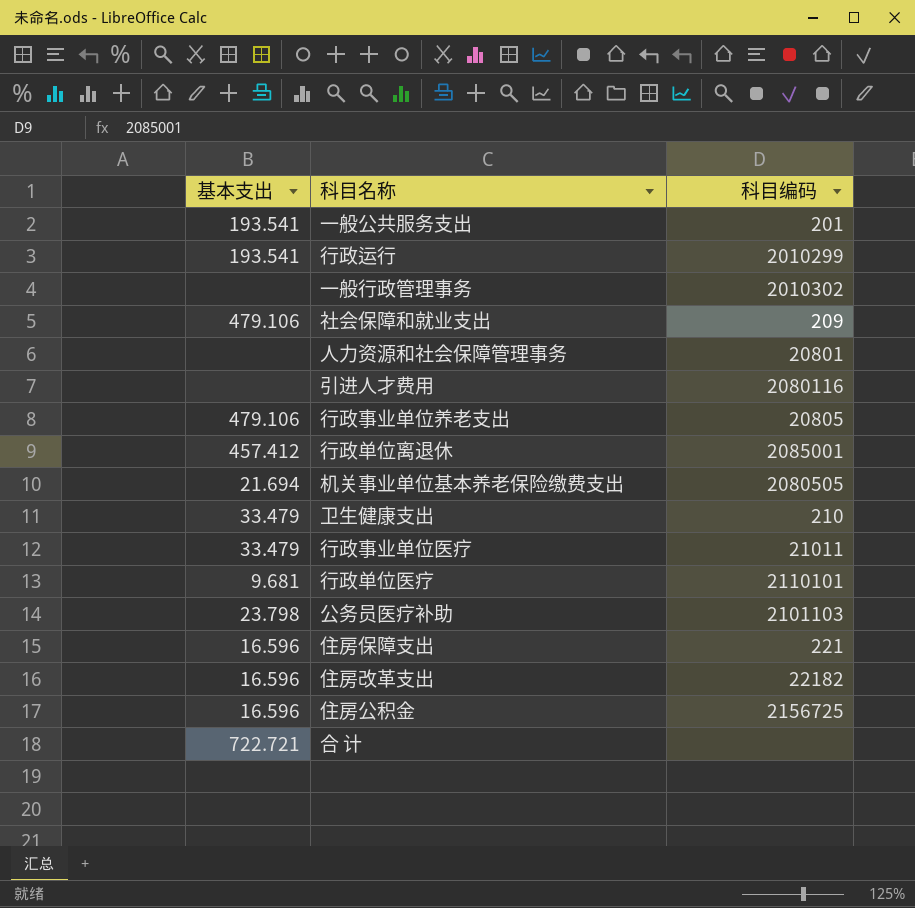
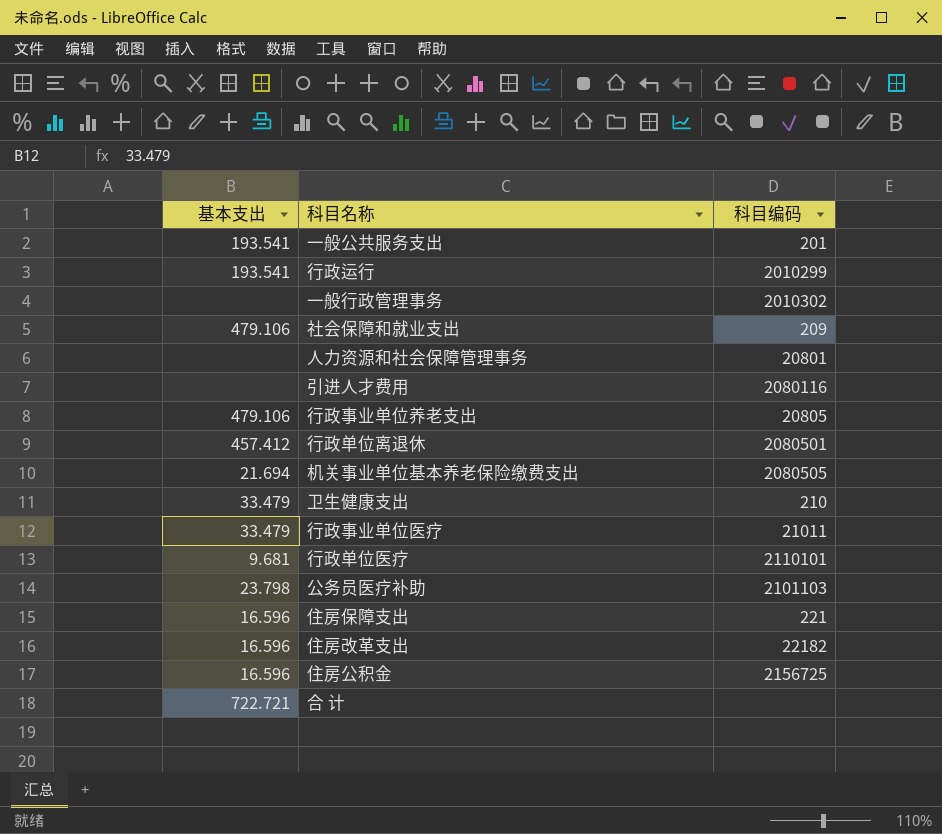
行政单位离退休 | 科目编码: 2085001 -> 2080501

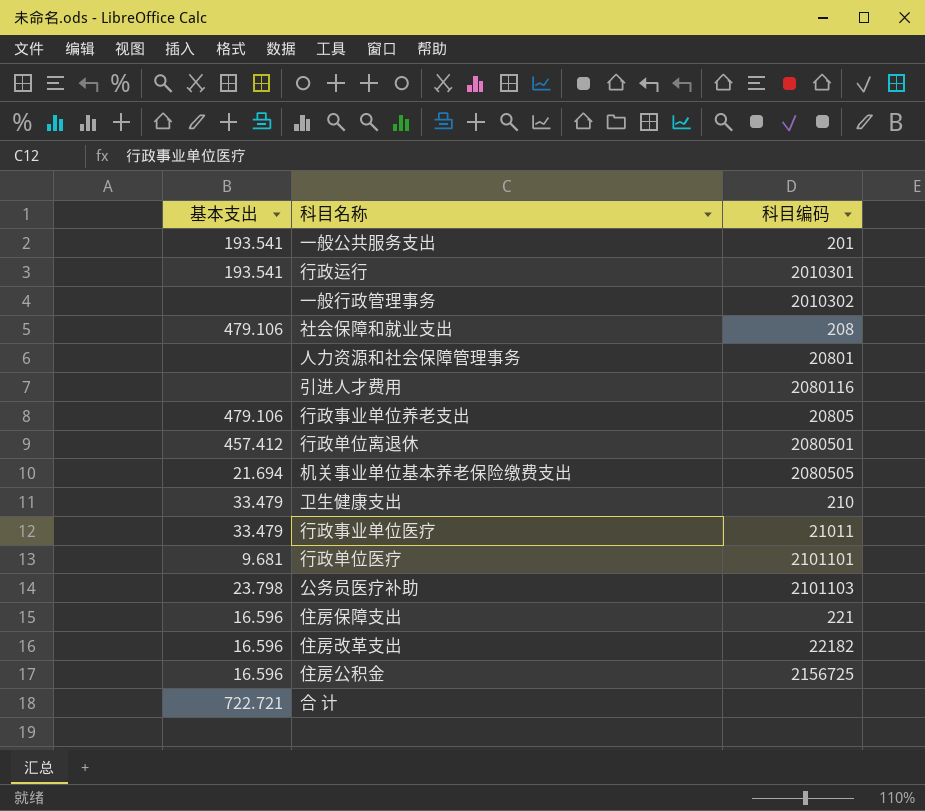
行政运行 | 科目编码: 2010299 -> 2010301
社会保障和就业支出 | 科目编码: 209 -> 208
行政单位医疗 | 科目编码: 2110101 -> 2101101

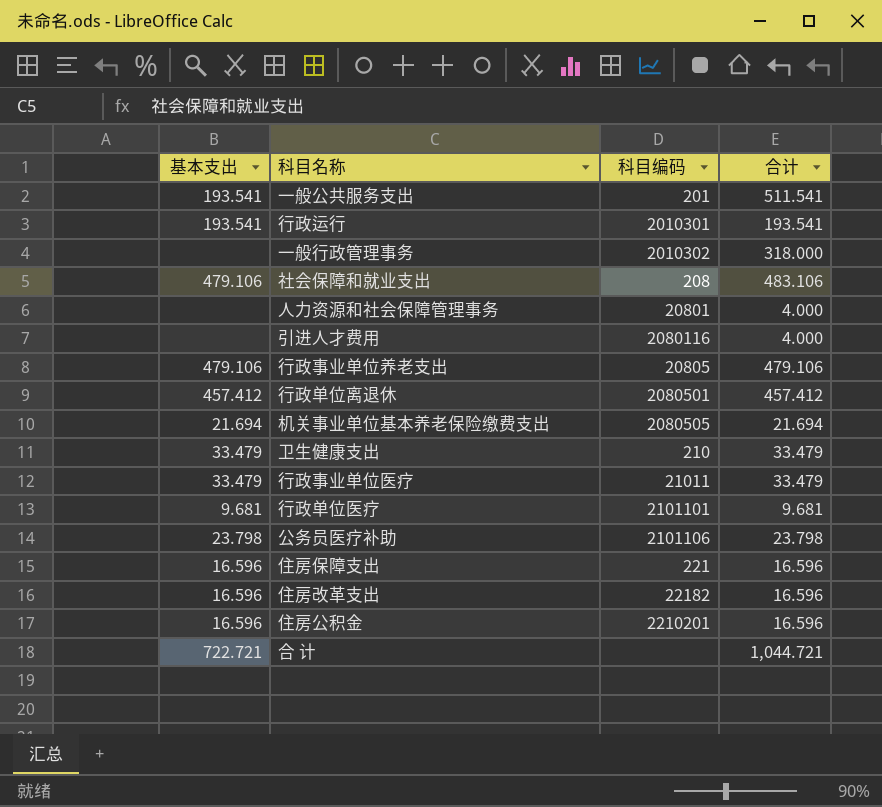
column 合计 | position: none -> 4
公务员医疗补助 | 科目编码: 2101103 -> 2101106
住房公积金 | 科目编码: 2156725 -> 2210201

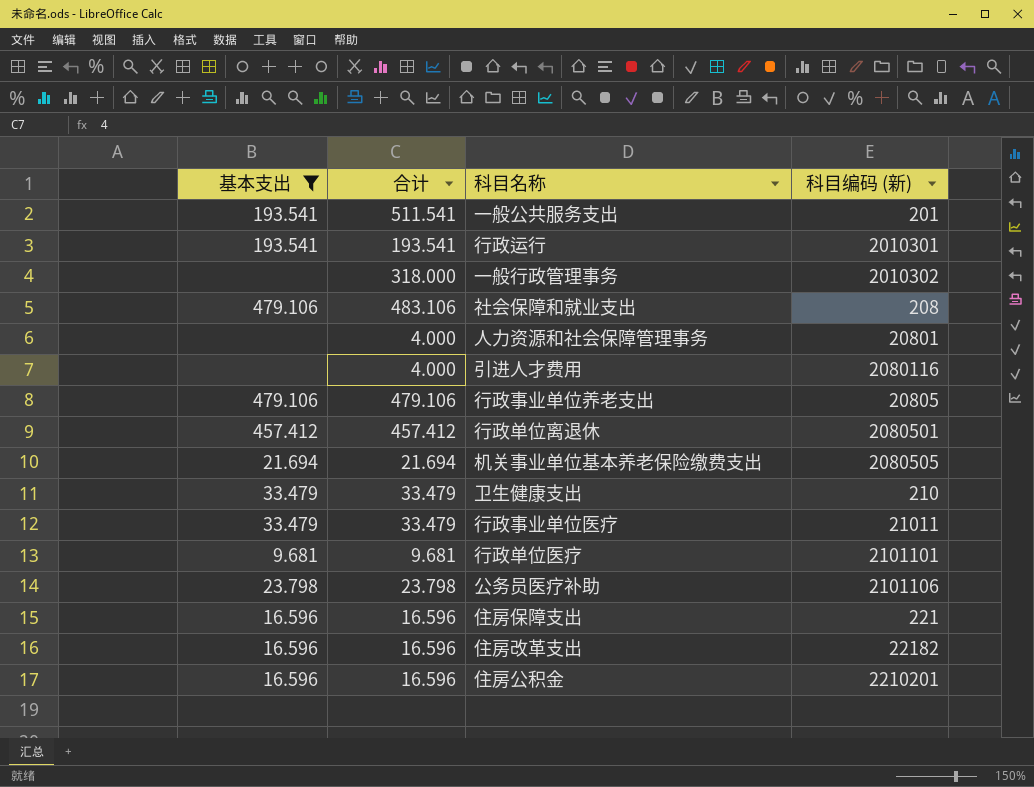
filter: none -> 基本支出 != 722.721
column 合计 | position: 4 -> 2
column name: 科目编码 -> 科目编码 (新)

